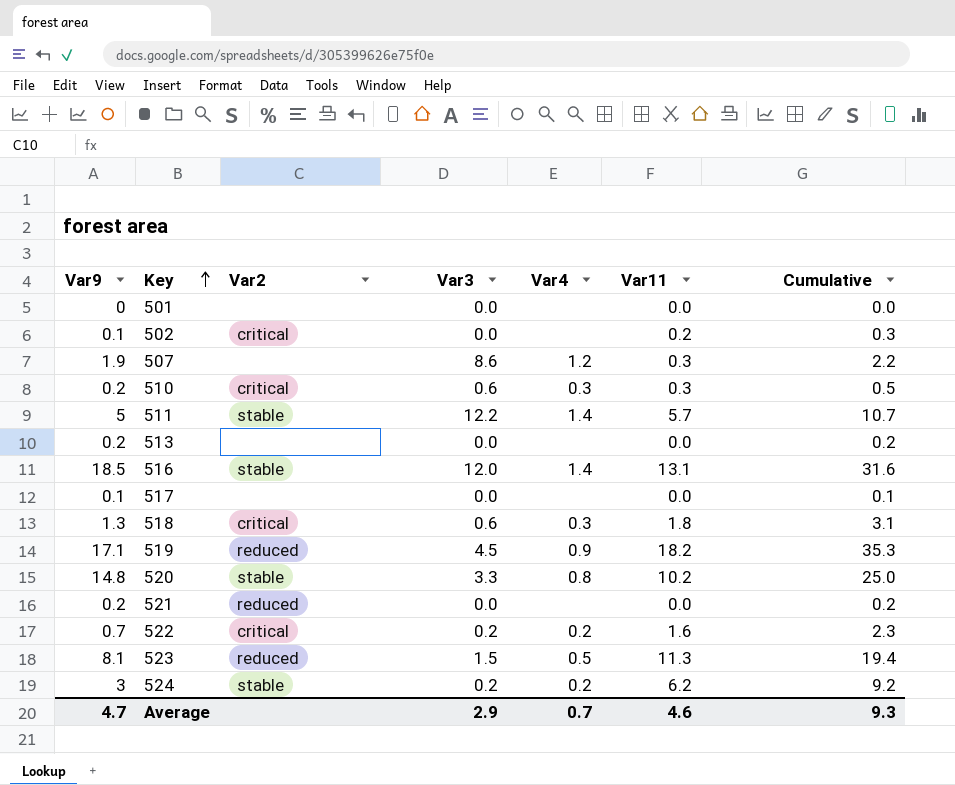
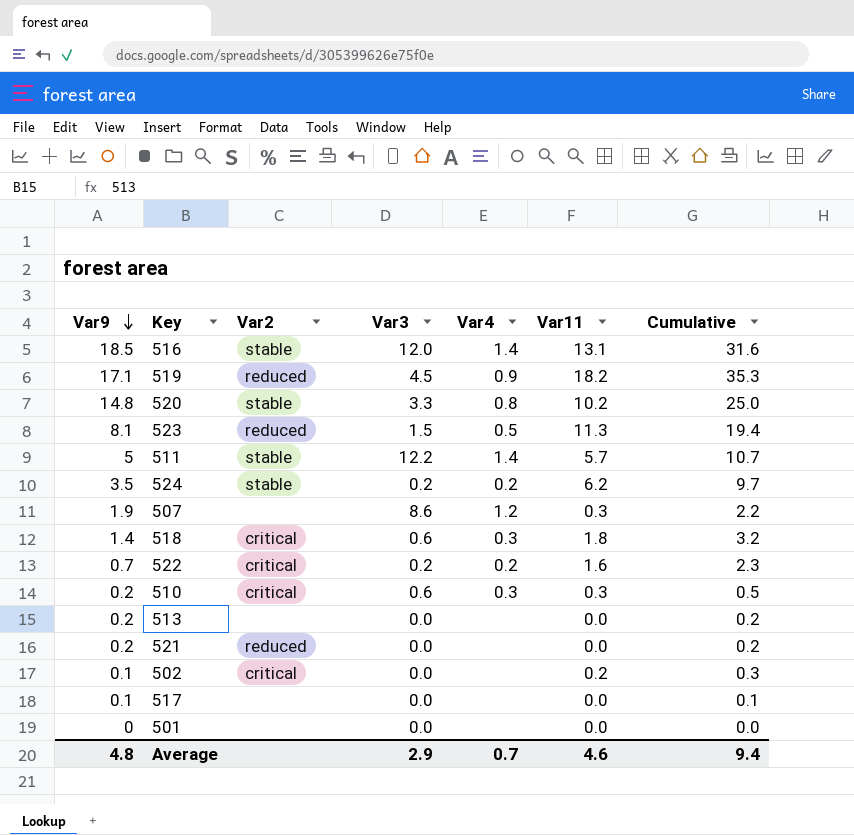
row order: Key ascending -> Var9 descending
524 | Var9: 3 -> 3.5
524 | Cumulative: 9.2 -> 9.7
518 | Var9: 1.3 -> 1.4
518 | Cumulative: 3.1 -> 3.2
Average | Var9: 4.7 -> 4.8
Average | Cumulative: 9.3 -> 9.4

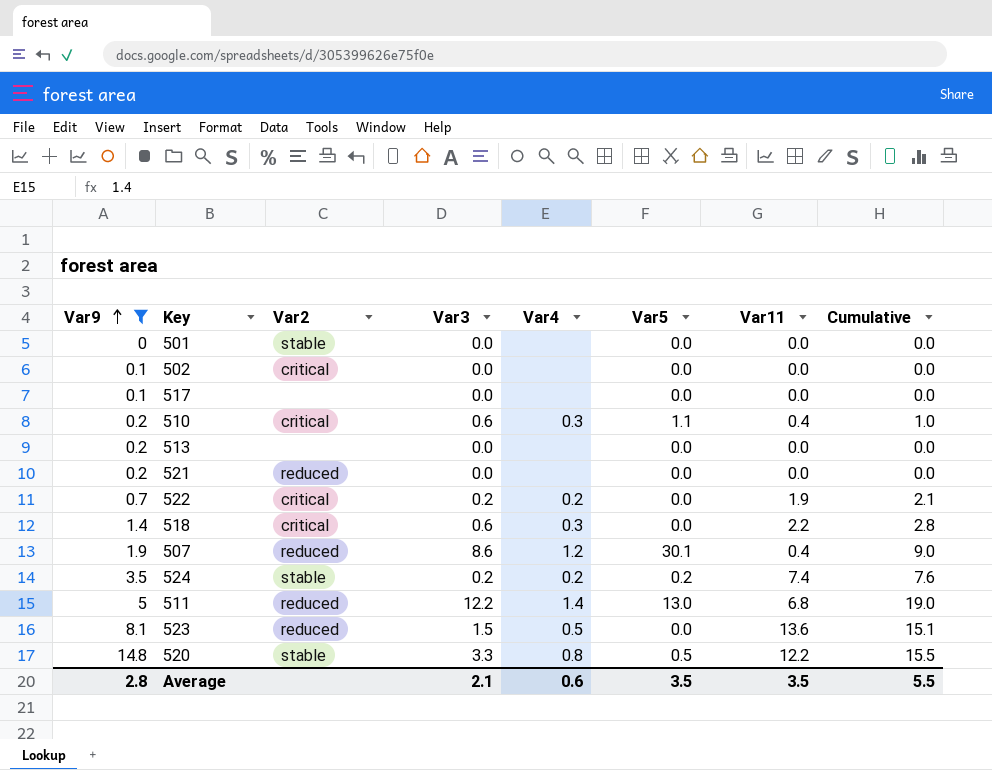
filter: none -> Var9 <= 14.8
row order: Var9 descending -> Var9 ascending
column Var5 | position: none -> 6
column Cumulative | formula: [Var9] + [Var11] -> [Var3] + [Var11]
501 | Var2: none -> stable
502 | Var11: 0.2 -> 0.0
510 | Var11: 0.3 -> 0.4
522 | Var11: 1.6 -> 1.9
518 | Var11: 1.8 -> 2.2
507 | Var2: none -> reduced
507 | Var11: 0.3 -> 0.4
524 | Var11: 6.2 -> 7.4
511 | Var2: stable -> reduced
511 | Var11: 5.7 -> 6.8
523 | Var11: 11.3 -> 13.6
520 | Var11: 10.2 -> 12.2
Average | Var9: 4.8 -> 2.8
Average | Var3: 2.9 -> 2.1
Average | Var4: 0.7 -> 0.6
Average | Var11: 4.6 -> 3.5
Average | Cumulative: 9.4 -> 5.5

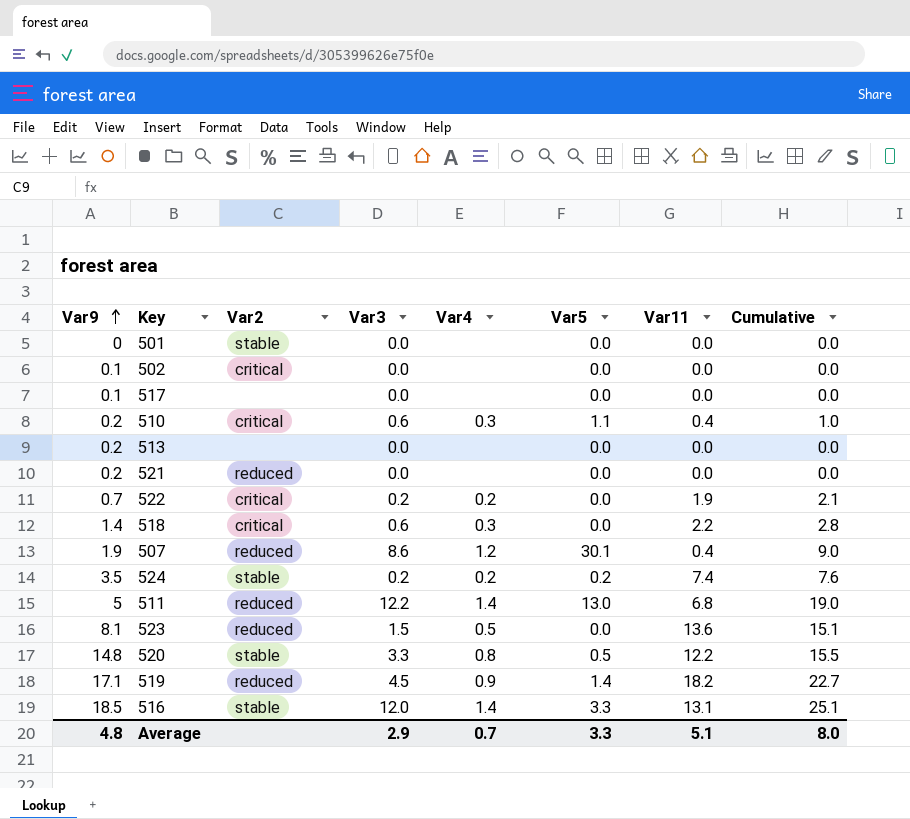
filter: Var9 <= 14.8 -> none
Average | Var9: 2.8 -> 4.8
Average | Var3: 2.1 -> 2.9
Average | Var4: 0.6 -> 0.7
Average | Var5: 3.5 -> 3.3
Average | Var11: 3.5 -> 5.1
Average | Cumulative: 5.5 -> 8.0

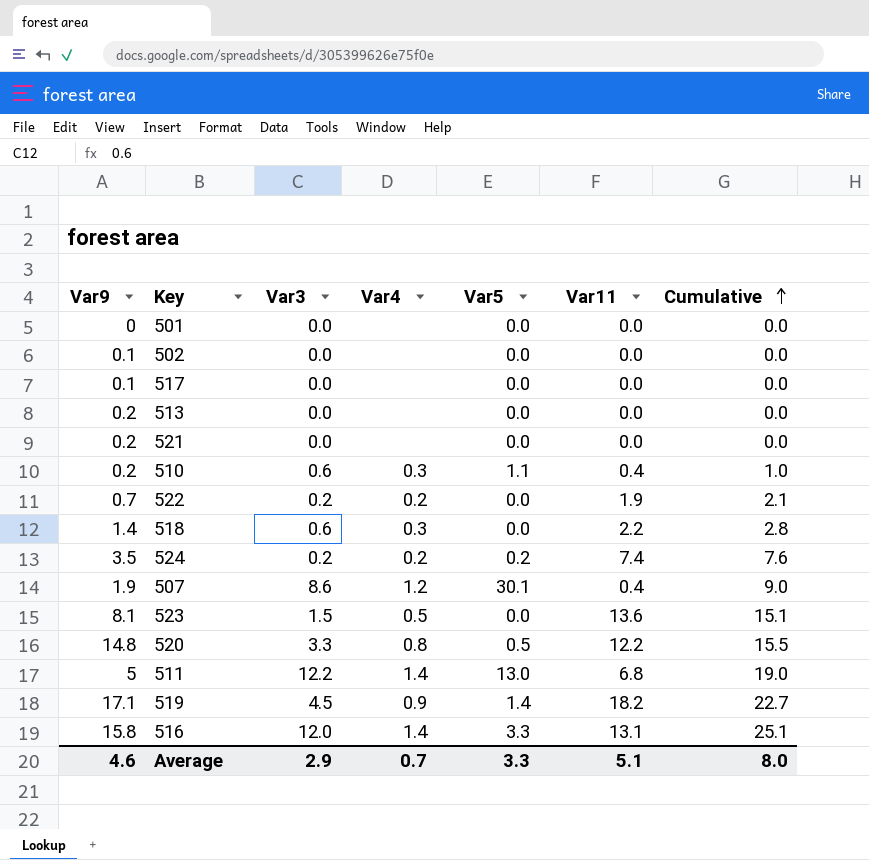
row order: Var9 ascending -> Cumulative ascending
column Var2 | position: 3 -> none
516 | Var9: 18.5 -> 15.8
Average | Var9: 4.8 -> 4.6

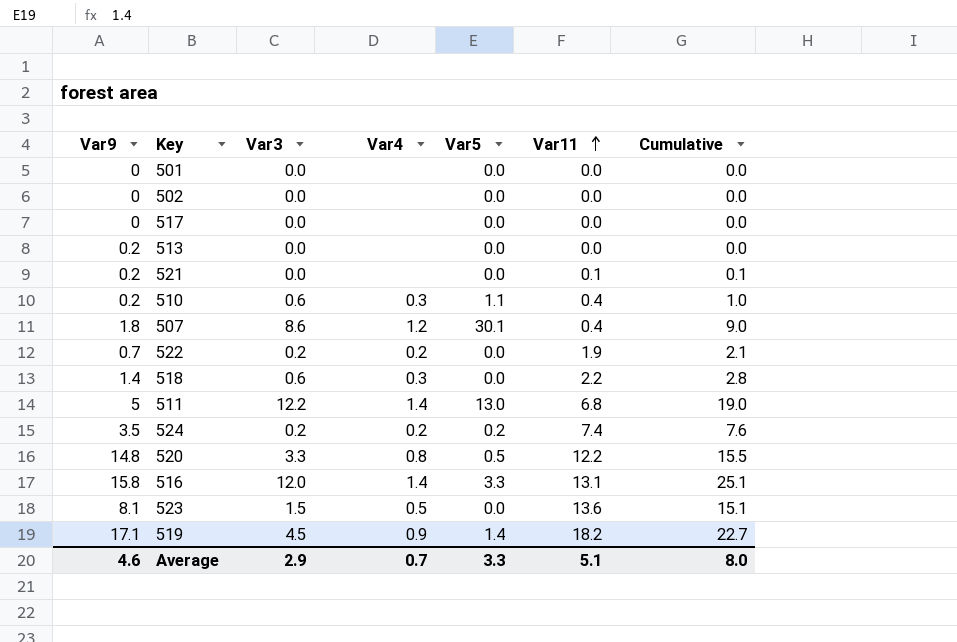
row order: Cumulative ascending -> Var11 ascending
502 | Var9: 0.1 -> 0
517 | Var9: 0.1 -> 0
521 | Var11: 0.0 -> 0.1
521 | Cumulative: 0.0 -> 0.1
507 | Var9: 1.9 -> 1.8

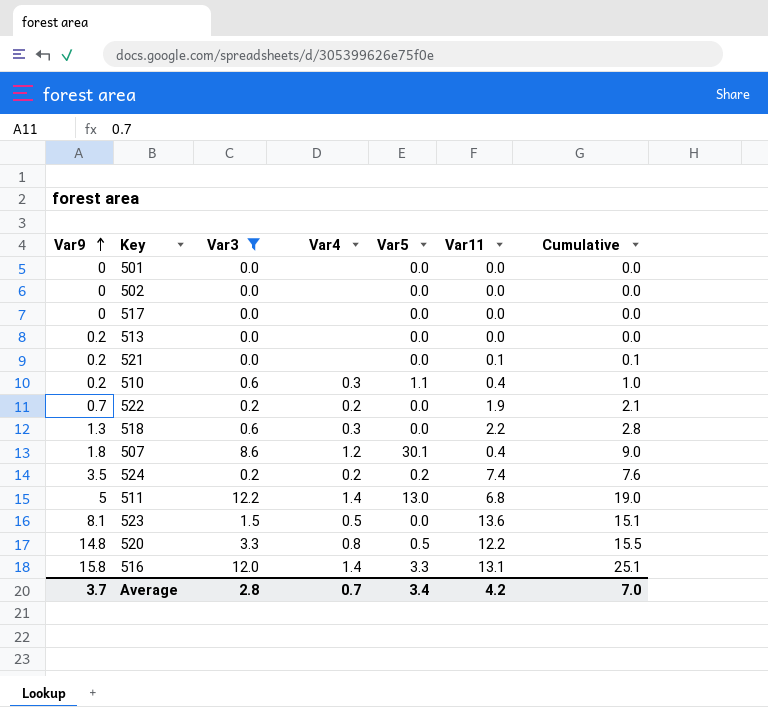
filter: none -> Var3 != 4.5
row order: Var11 ascending -> Var9 ascending
518 | Var9: 1.4 -> 1.3
Average | Var9: 4.6 -> 3.7
Average | Var3: 2.9 -> 2.8
Average | Var5: 3.3 -> 3.4
Average | Var11: 5.1 -> 4.2
Average | Cumulative: 8.0 -> 7.0

